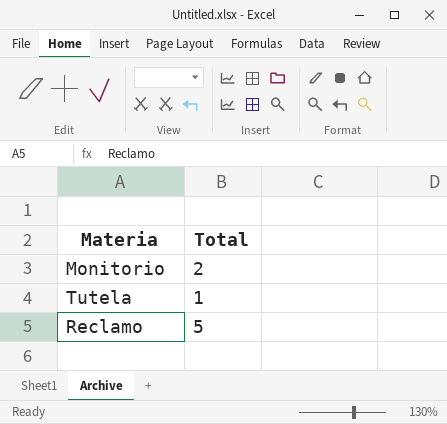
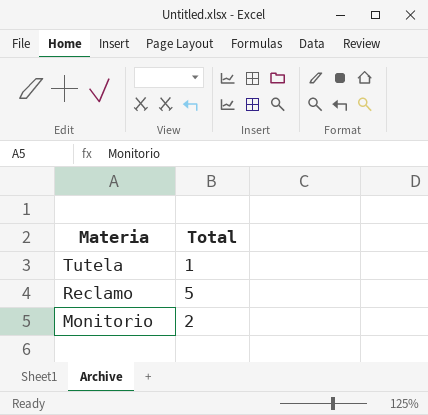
row order: none -> Materia descending

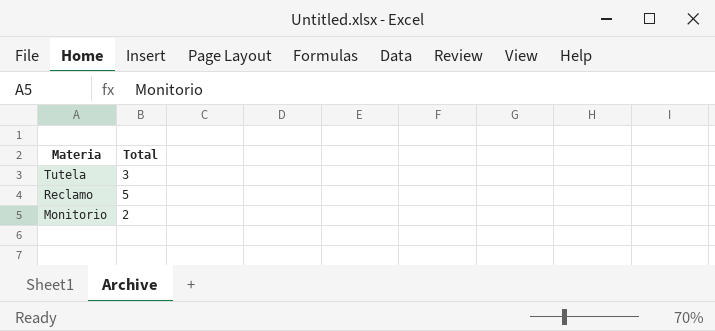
Tutela | Total: 1 -> 3

